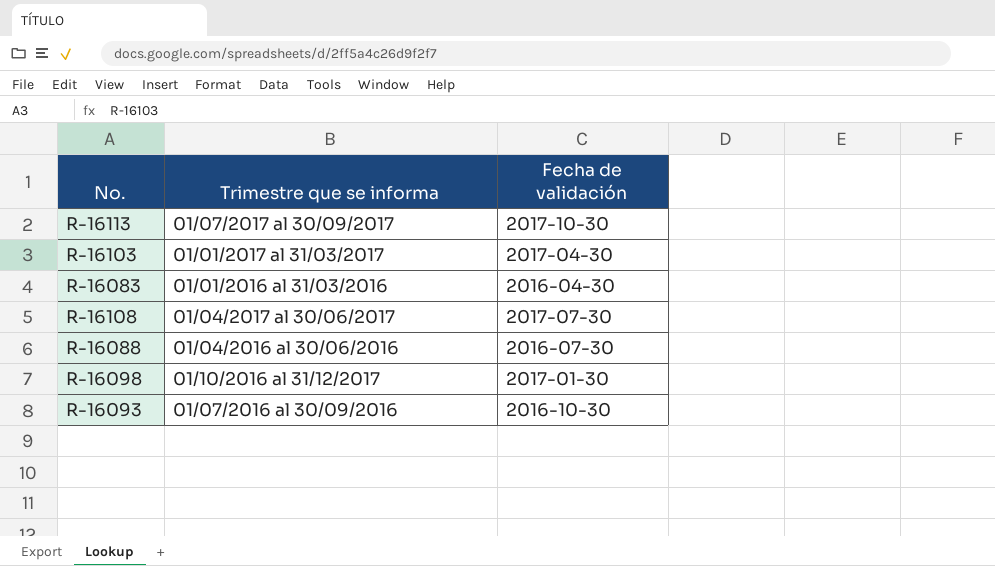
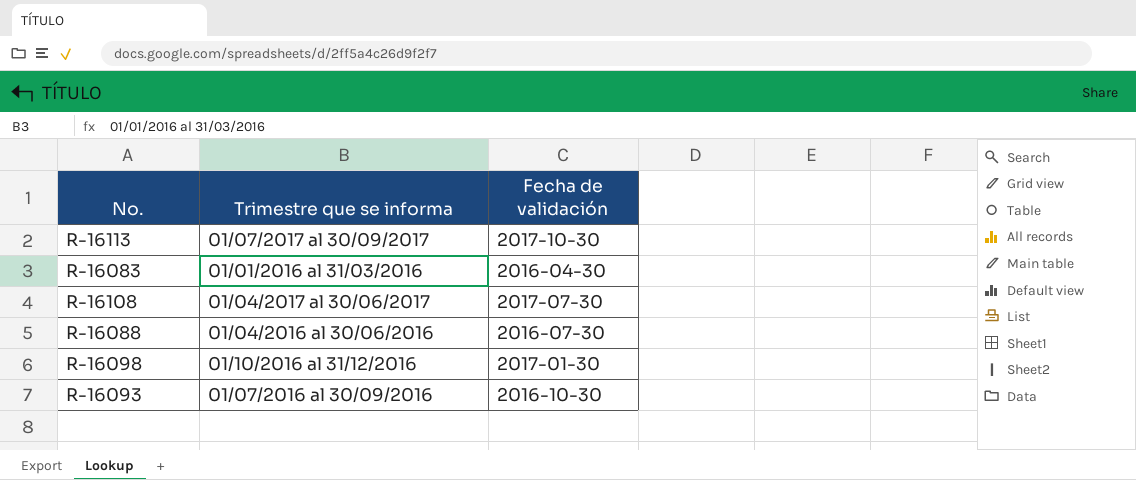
row R-16103: 01/01/2017 al 31/03/2017 | 2017-04-30 -> none
R-16098 | Trimestre que se informa: 01/10/2016 al 31/12/2017 -> 01/10/2016 al 31/12/2016

